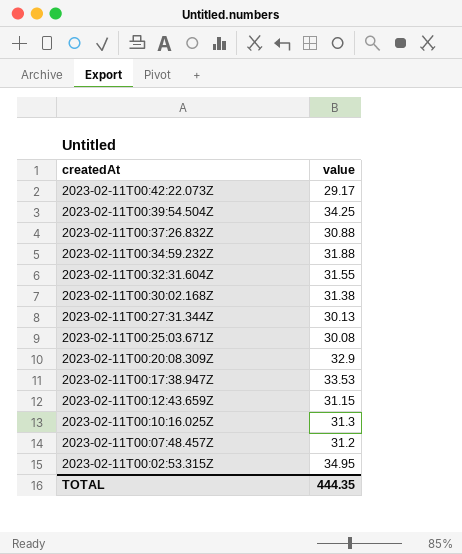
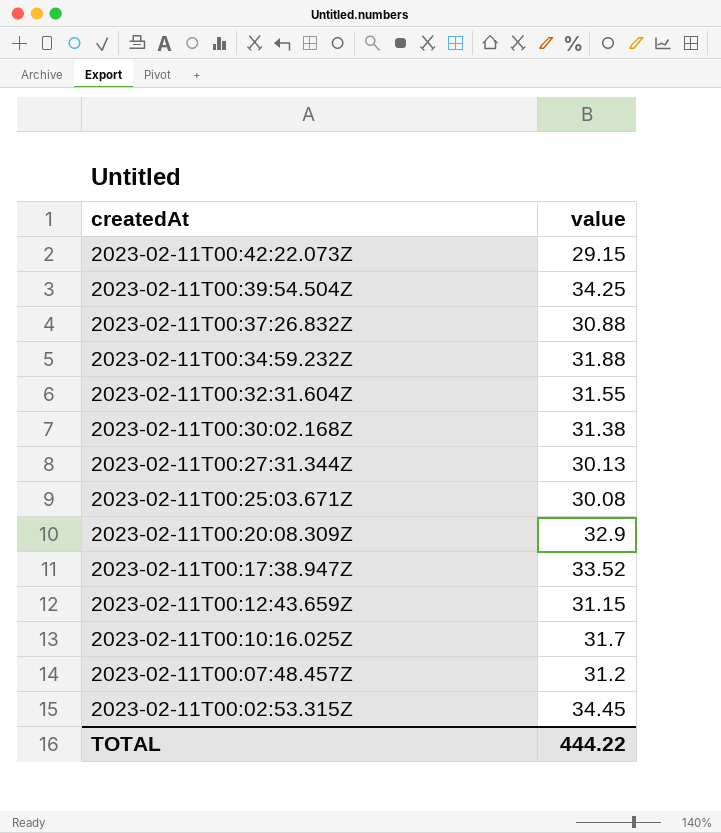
2023-02-11T00:42:22.073Z | value: 29.17 -> 29.15
2023-02-11T00:17:38.947Z | value: 33.53 -> 33.52
2023-02-11T00:10:16.025Z | value: 31.3 -> 31.7
2023-02-11T00:02:53.315Z | value: 34.95 -> 34.45
TOTAL | value: 444.35 -> 444.22

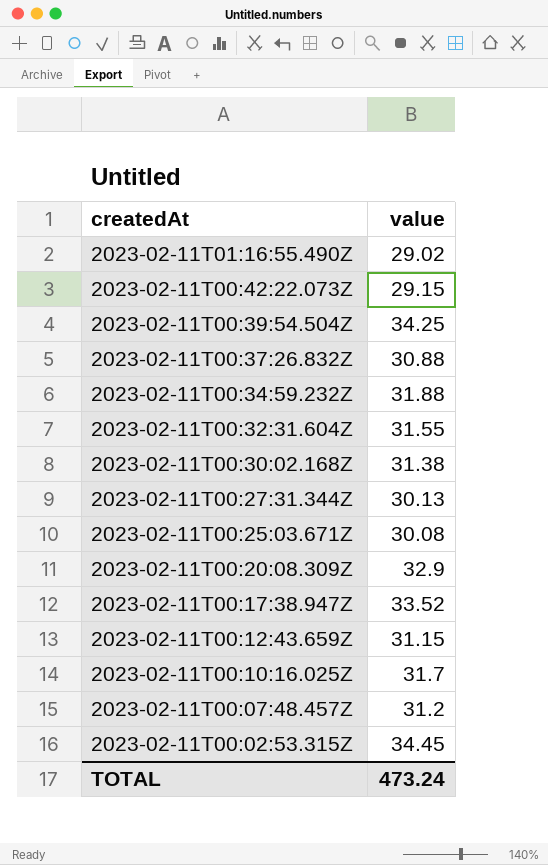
row 2023-02-11T01:16:55.490Z: none -> 29.02
TOTAL | value: 444.22 -> 473.24

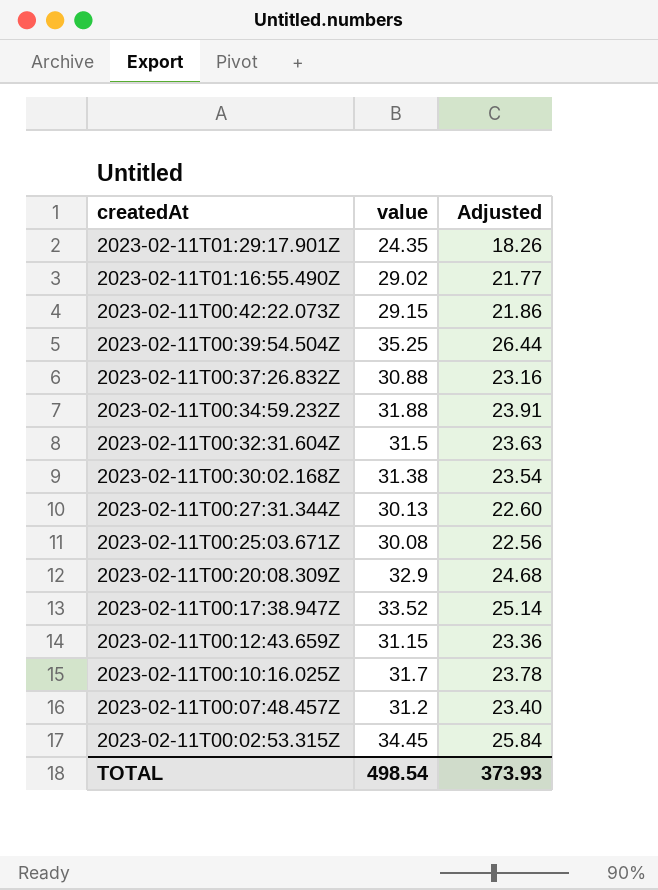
column Adjusted | formula: none -> [value] * 0.75
row 2023-02-11T01:29:17.901Z: none -> 24.35 | 18.26
2023-02-11T00:39:54.504Z | value: 34.25 -> 35.25
2023-02-11T00:32:31.604Z | value: 31.55 -> 31.5
TOTAL | value: 473.24 -> 498.54

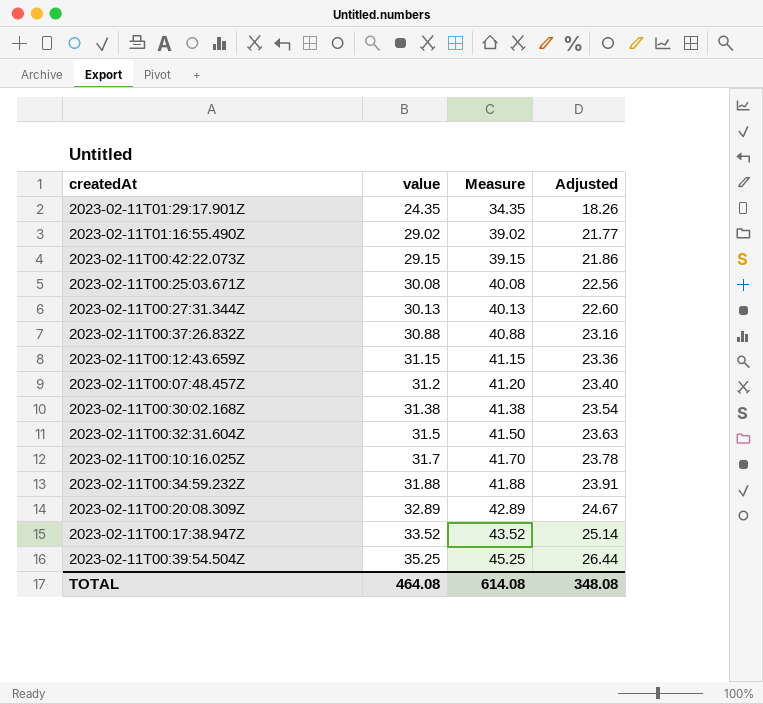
row order: createdAt descending -> value ascending
column Measure | formula: none -> [value] + 10
row 2023-02-11T00:02:53.315Z: 34.45 | 25.84 -> none
2023-02-11T00:20:08.309Z | value: 32.9 -> 32.89
2023-02-11T00:20:08.309Z | Adjusted: 24.68 -> 24.67
TOTAL | value: 498.54 -> 464.08
TOTAL | Adjusted: 373.93 -> 348.08

